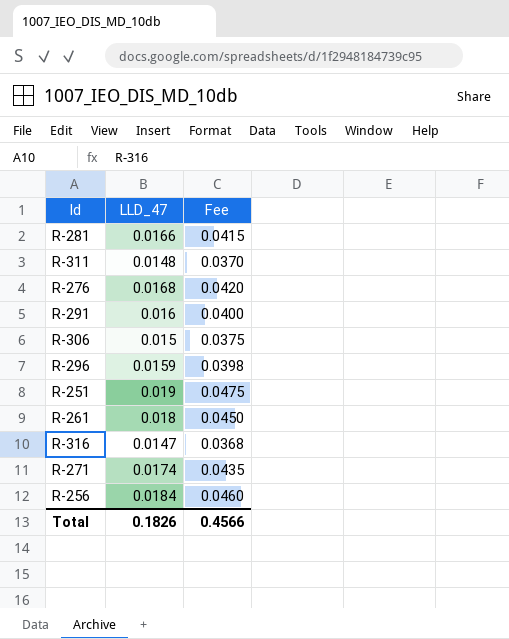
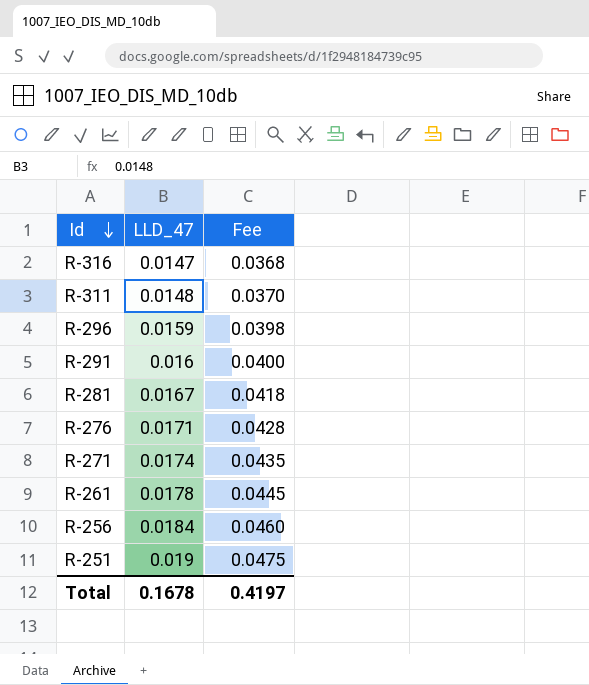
row order: none -> Id descending
row R-306: 0.015 | 0.0375 -> none
R-281 | LLD_47: 0.0166 -> 0.0167
R-281 | Fee: 0.0415 -> 0.0418
R-276 | LLD_47: 0.0168 -> 0.0171
R-276 | Fee: 0.0420 -> 0.0428
R-261 | LLD_47: 0.018 -> 0.0178
R-261 | Fee: 0.0450 -> 0.0445
Total | LLD_47: 0.1826 -> 0.1678
Total | Fee: 0.4566 -> 0.4197

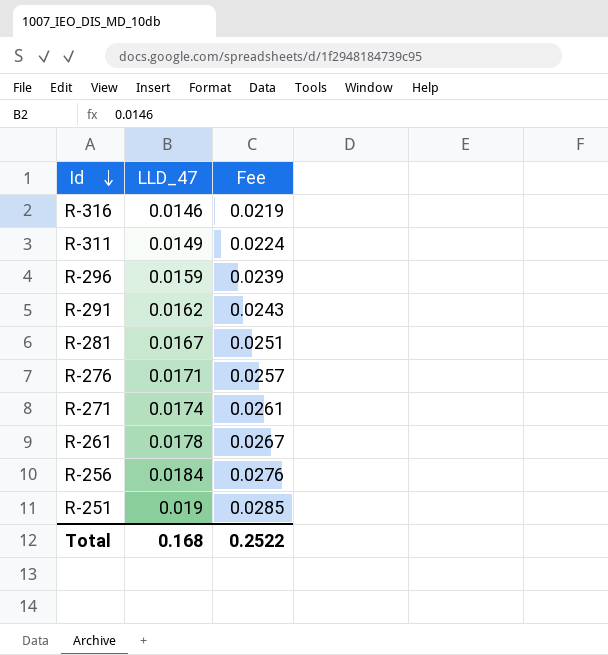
column Fee | formula: [LLD_47] * 2.5 -> [LLD_47] * 1.5
R-316 | LLD_47: 0.0147 -> 0.0146
R-311 | LLD_47: 0.0148 -> 0.0149
R-291 | LLD_47: 0.016 -> 0.0162
Total | LLD_47: 0.1678 -> 0.168
Total | Fee: 0.4197 -> 0.2522

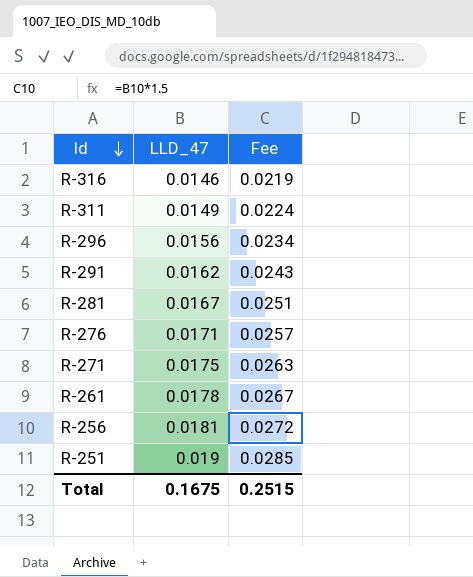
R-296 | LLD_47: 0.0159 -> 0.0156
R-296 | Fee: 0.0239 -> 0.0234
R-271 | LLD_47: 0.0174 -> 0.0175
R-271 | Fee: 0.0261 -> 0.0263
R-256 | LLD_47: 0.0184 -> 0.0181
R-256 | Fee: 0.0276 -> 0.0272
Total | LLD_47: 0.168 -> 0.1675
Total | Fee: 0.2522 -> 0.2515

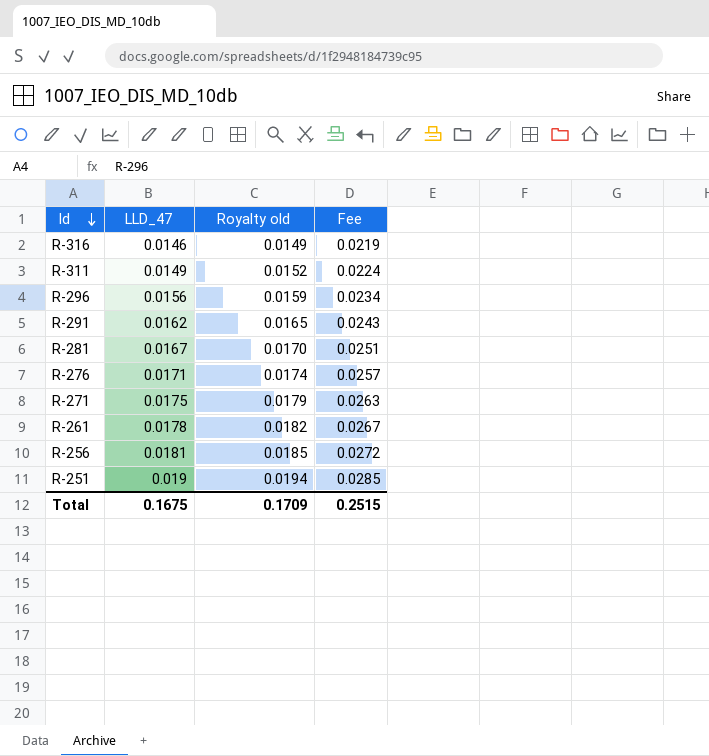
column Royalty old | formula: none -> [LLD_47] * 1.02

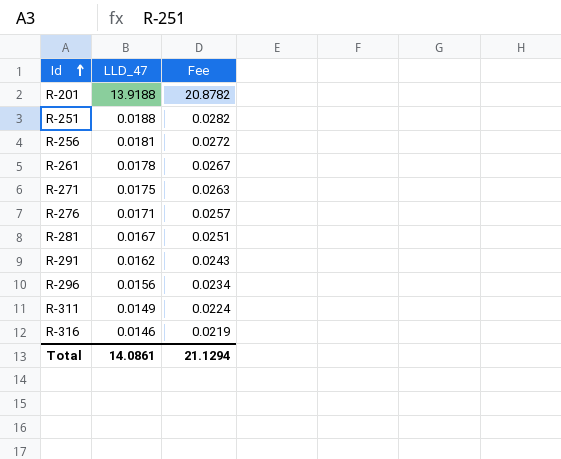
row order: Id descending -> Id ascending
column Royalty old | formula: [LLD_47] * 1.02 -> none
row R-201: none -> 13.9188 | 20.8782
R-251 | LLD_47: 0.019 -> 0.0188
R-251 | Fee: 0.0285 -> 0.0282
Total | LLD_47: 0.1675 -> 14.0861
Total | Fee: 0.2515 -> 21.1294

